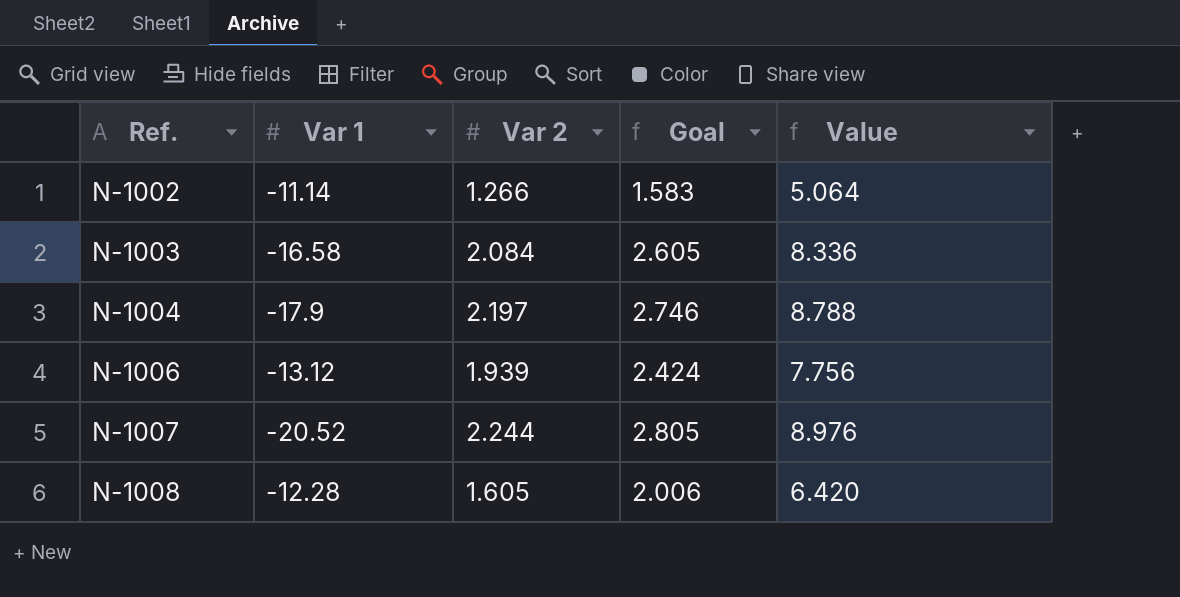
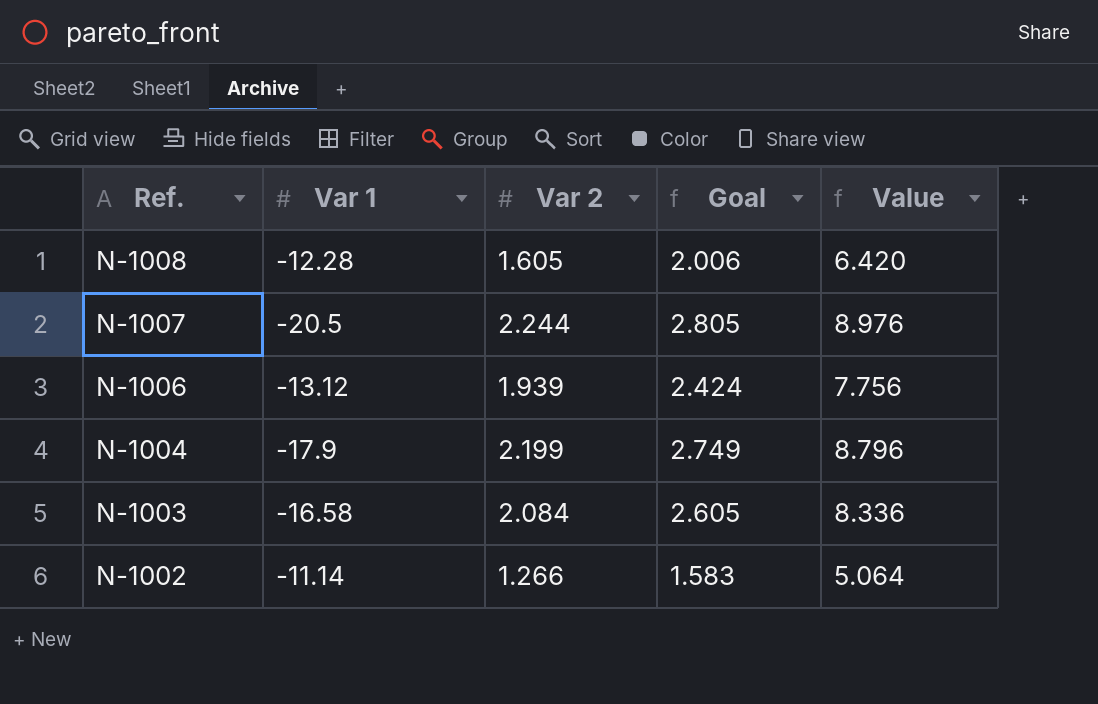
row order: Ref. ascending -> Ref. descending
N-1007 | Var 1: -20.52 -> -20.5
N-1004 | Var 2: 2.197 -> 2.199
N-1004 | Goal: 2.746 -> 2.749
N-1004 | Value: 8.788 -> 8.796

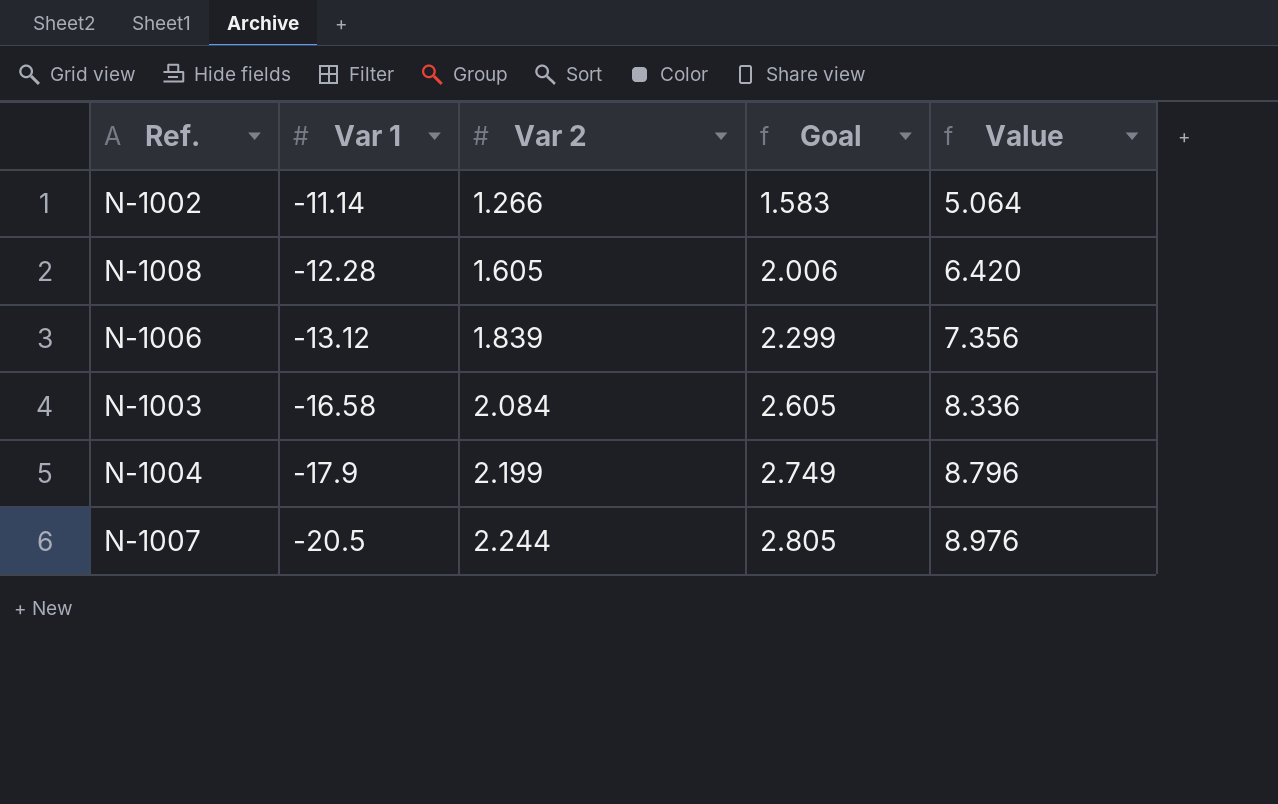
row order: Ref. descending -> Var 1 descending
N-1006 | Var 2: 1.939 -> 1.839
N-1006 | Goal: 2.424 -> 2.299
N-1006 | Value: 7.756 -> 7.356

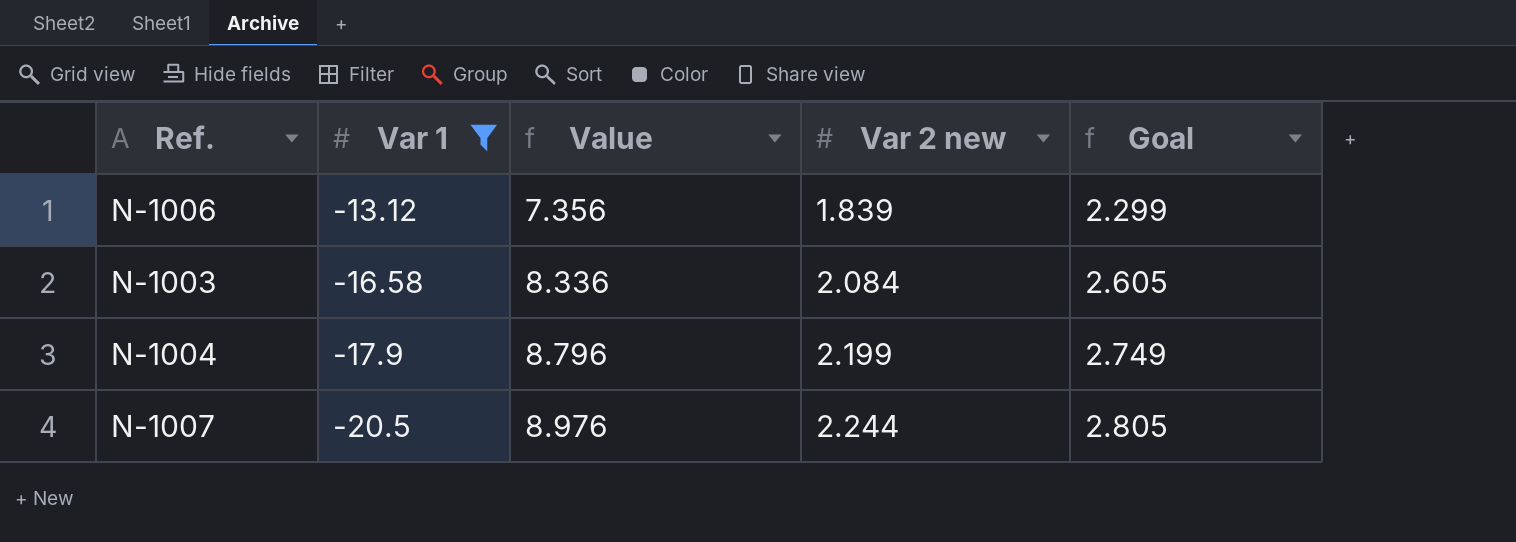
filter: none -> Var 1 <= -13.12
column Value | position: 5 -> 3
column name: Var 2 -> Var 2 new

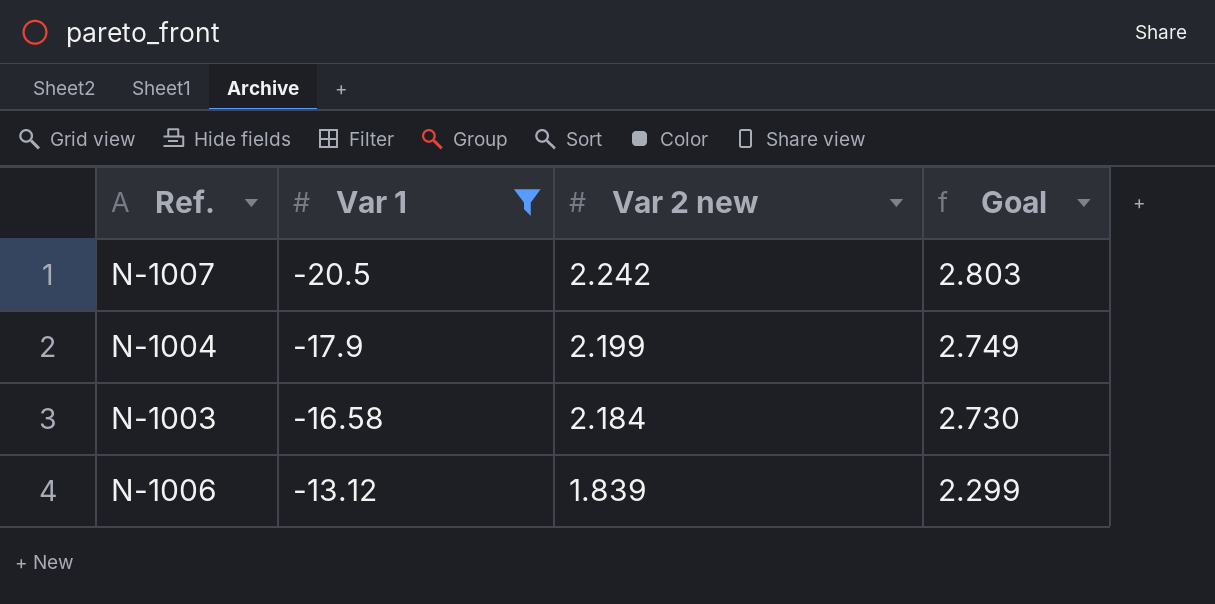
row order: Var 1 descending -> Var 1 ascending
column Value | formula: [Var 2 new] * 4 -> none
N-1007 | Var 2 new: 2.244 -> 2.242
N-1007 | Goal: 2.805 -> 2.803
N-1003 | Var 2 new: 2.084 -> 2.184
N-1003 | Goal: 2.605 -> 2.730

